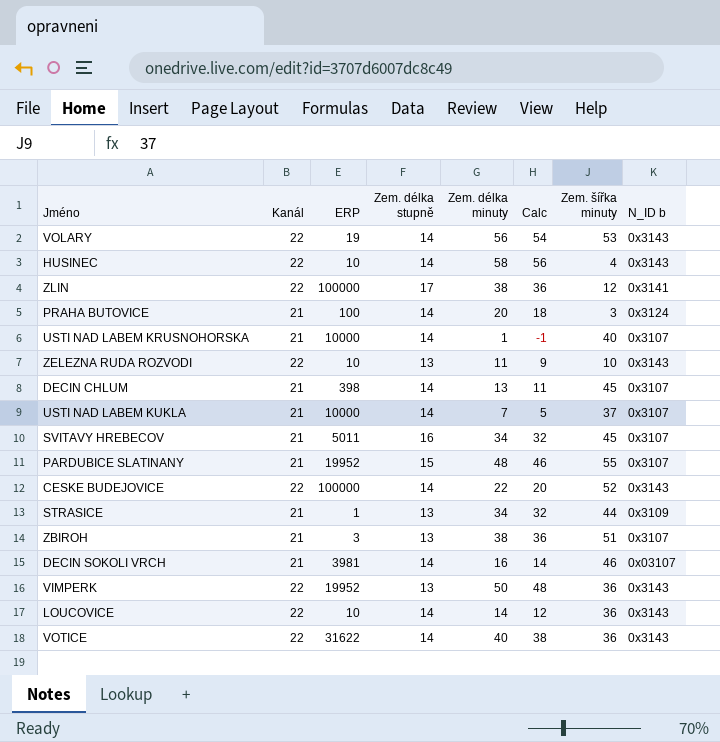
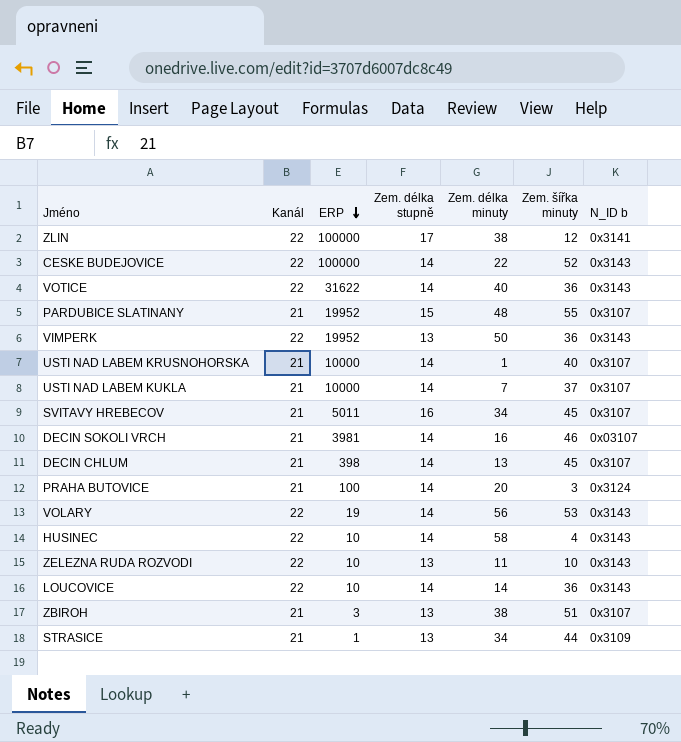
row order: none -> ERP descending
column Calc | formula: [Zem. délka minuty] - 2 -> none

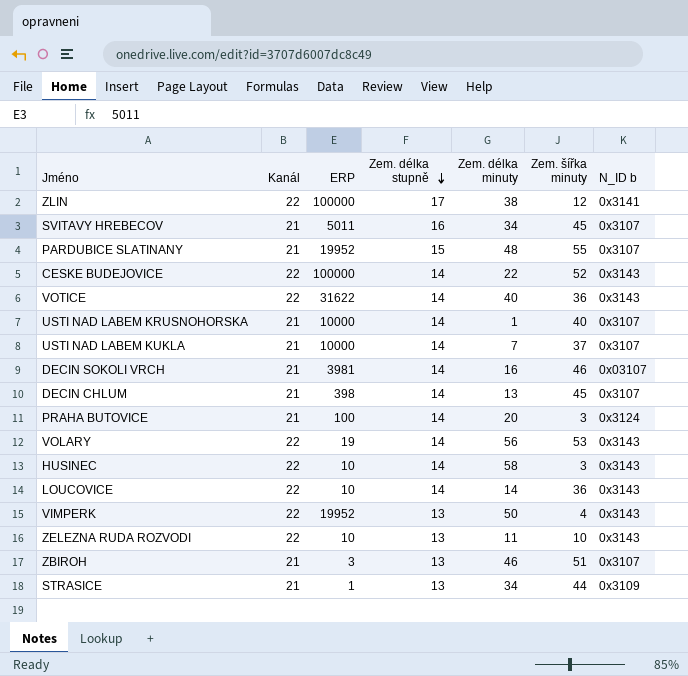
row order: ERP descending -> Zem. délka stupně descending
HUSINEC | Zem. šířka minuty: 4 -> 3
VIMPERK | Zem. šířka minuty: 36 -> 4
ZBIROH | Zem. délka minuty: 38 -> 46

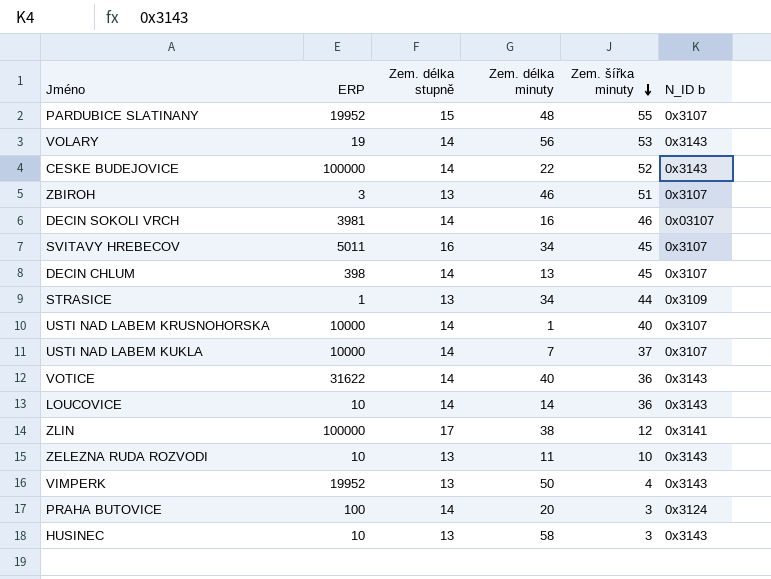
row order: Zem. délka stupně descending -> Zem. šířka minuty descending
column Kanál | position: 2 -> none
HUSINEC | Zem. délka stupně: 14 -> 13

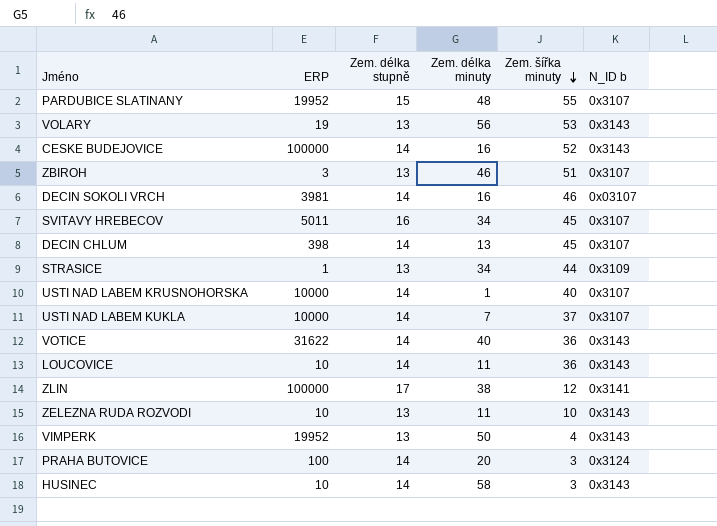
VOLARY | Zem. délka stupně: 14 -> 13
CESKE BUDEJOVICE | Zem. délka minuty: 22 -> 16
LOUCOVICE | Zem. délka minuty: 14 -> 11
HUSINEC | Zem. délka stupně: 13 -> 14

